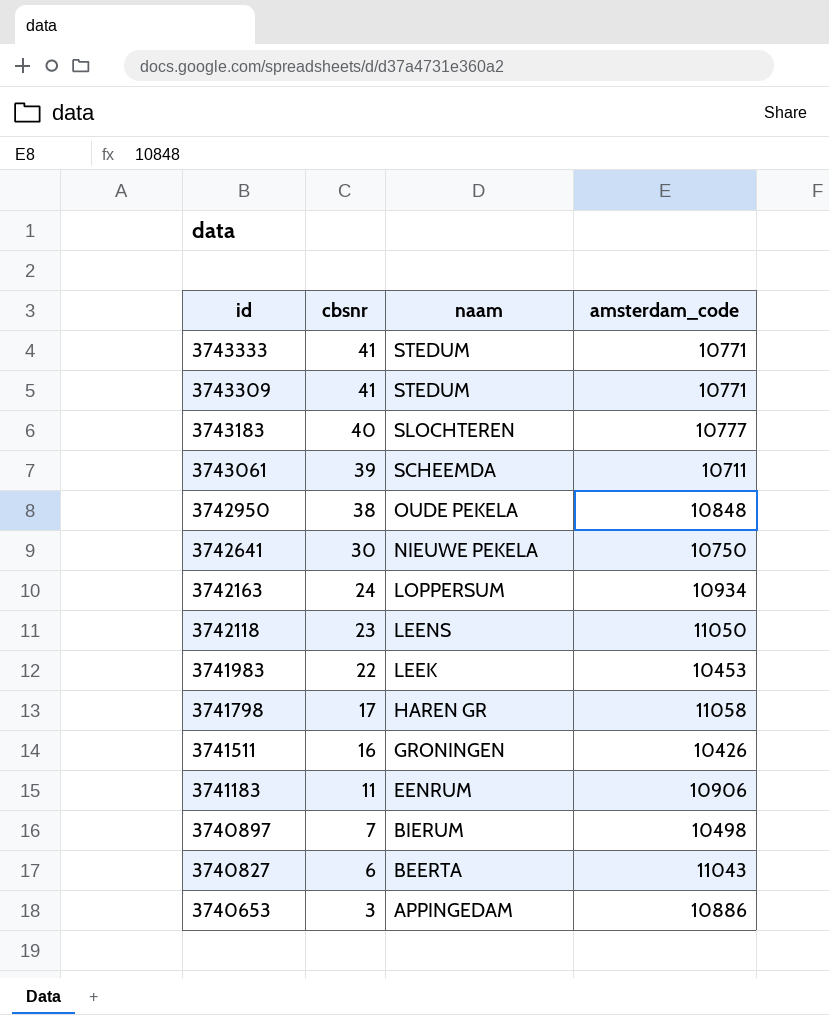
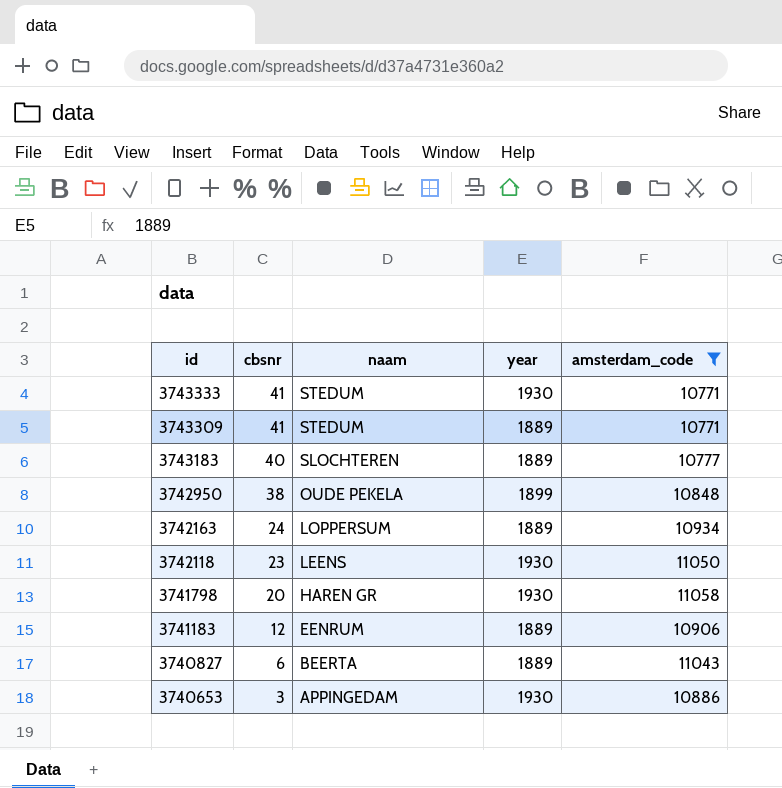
filter: none -> amsterdam_code >= 10771
column year | position: none -> 4
3741798 | cbsnr: 17 -> 20
3741183 | cbsnr: 11 -> 12

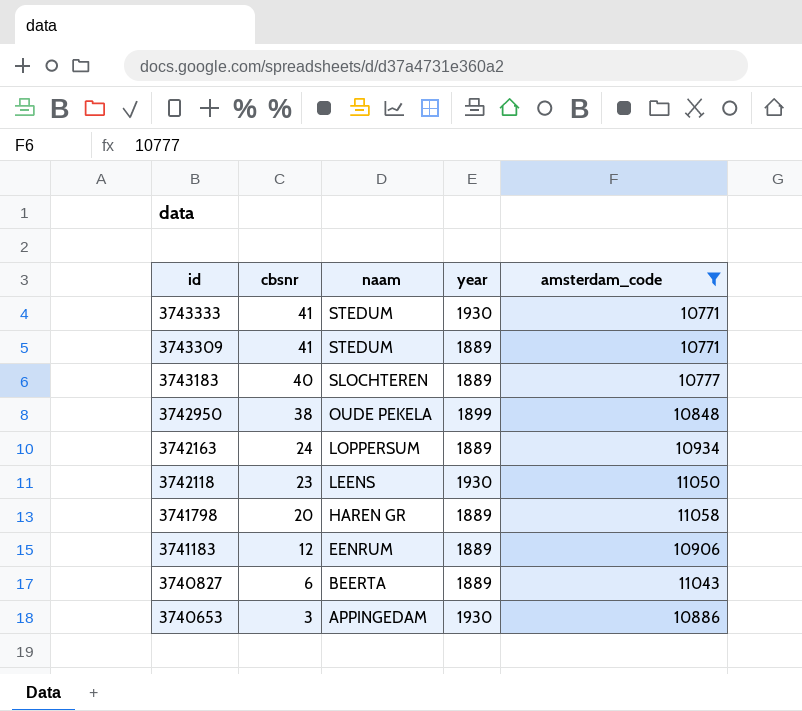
3741798 | year: 1930 -> 1889

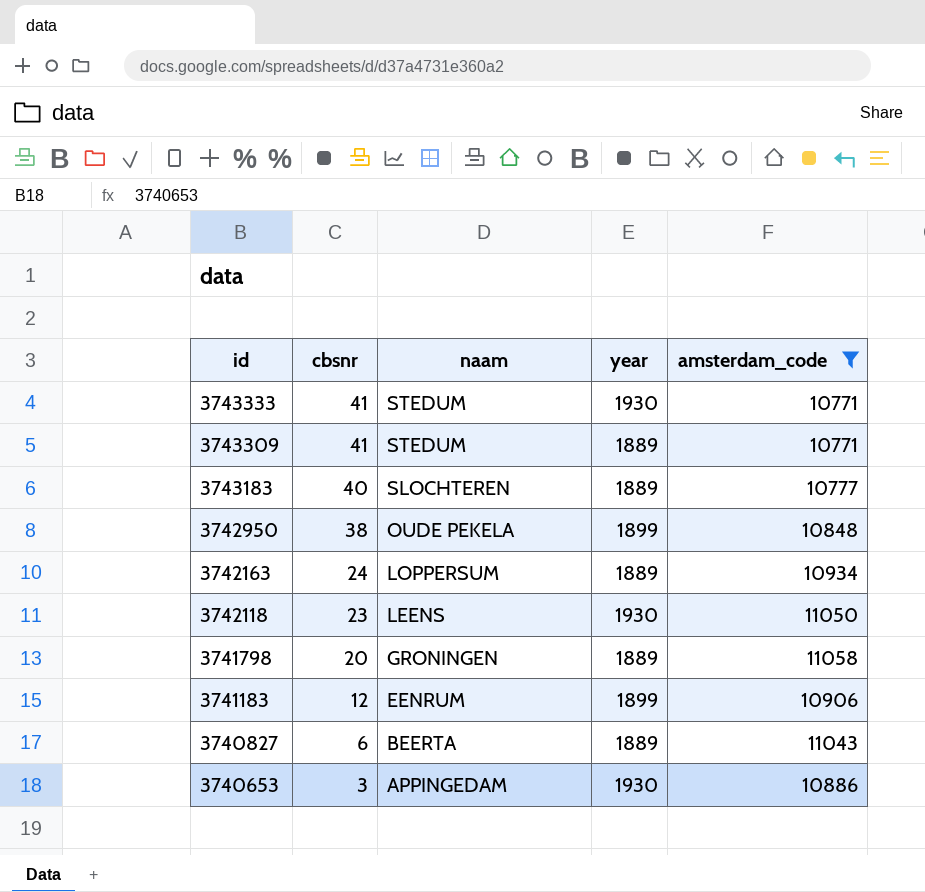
3741798 | naam: HAREN GR -> GRONINGEN
3741183 | year: 1889 -> 1899

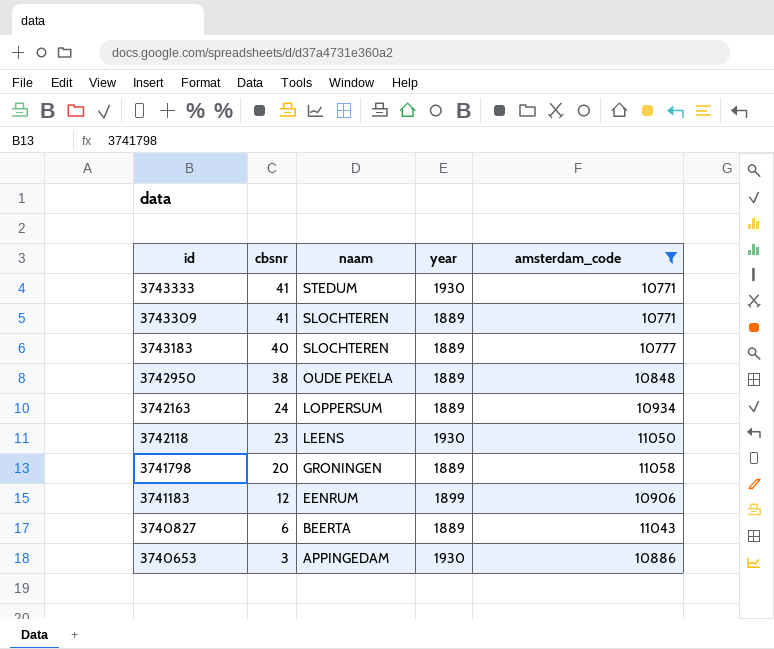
3743309 | naam: STEDUM -> SLOCHTEREN
3742950 | year: 1899 -> 1889

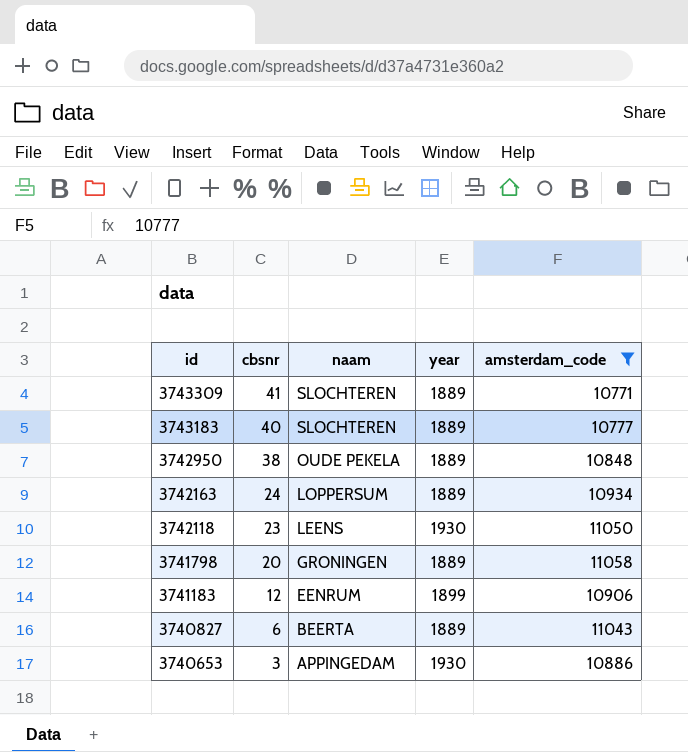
row 3743333: 41 | STEDUM | 1930 | 10771 -> none

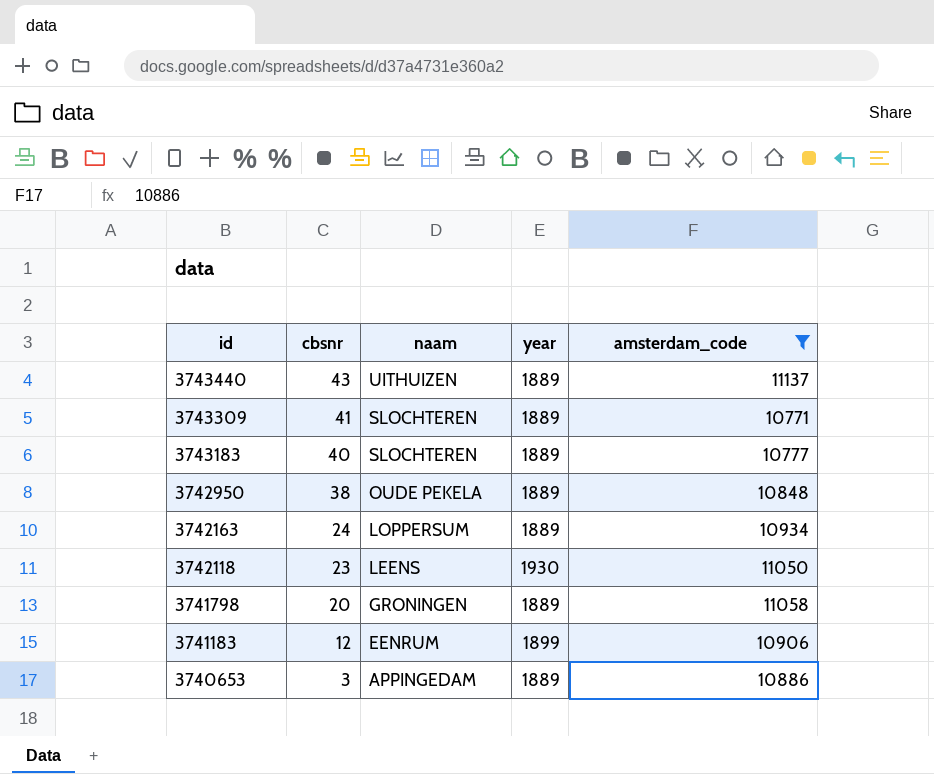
row 3740827: 6 | BEERTA | 1889 | 11043 -> none
row 3743440: none -> 43 | UITHUIZEN | 1889 | 11137
3740653 | year: 1930 -> 1889

